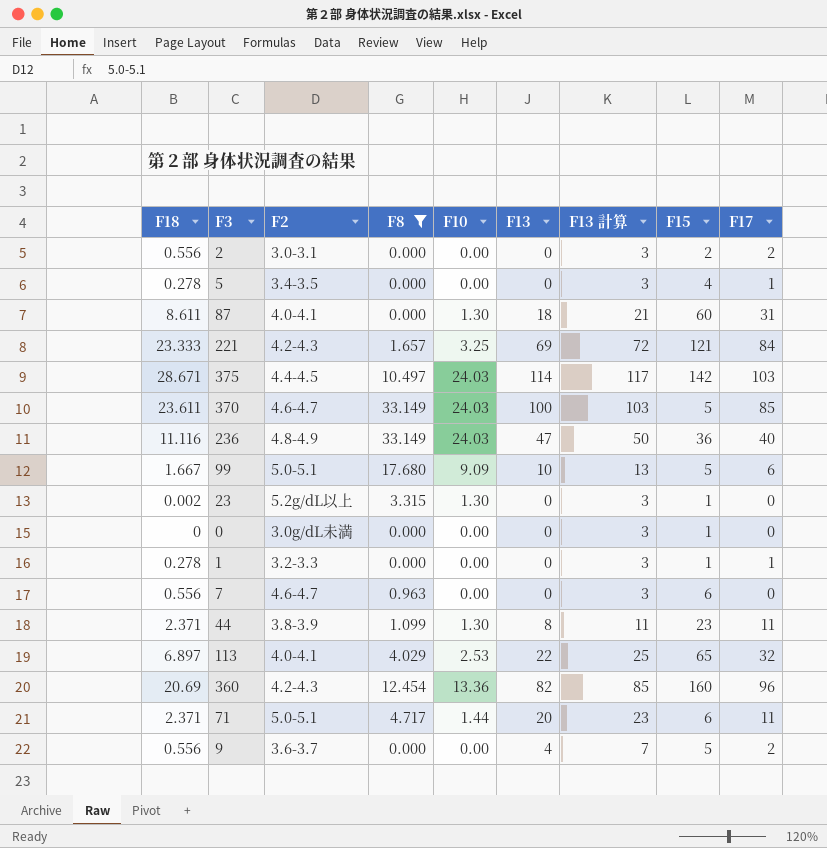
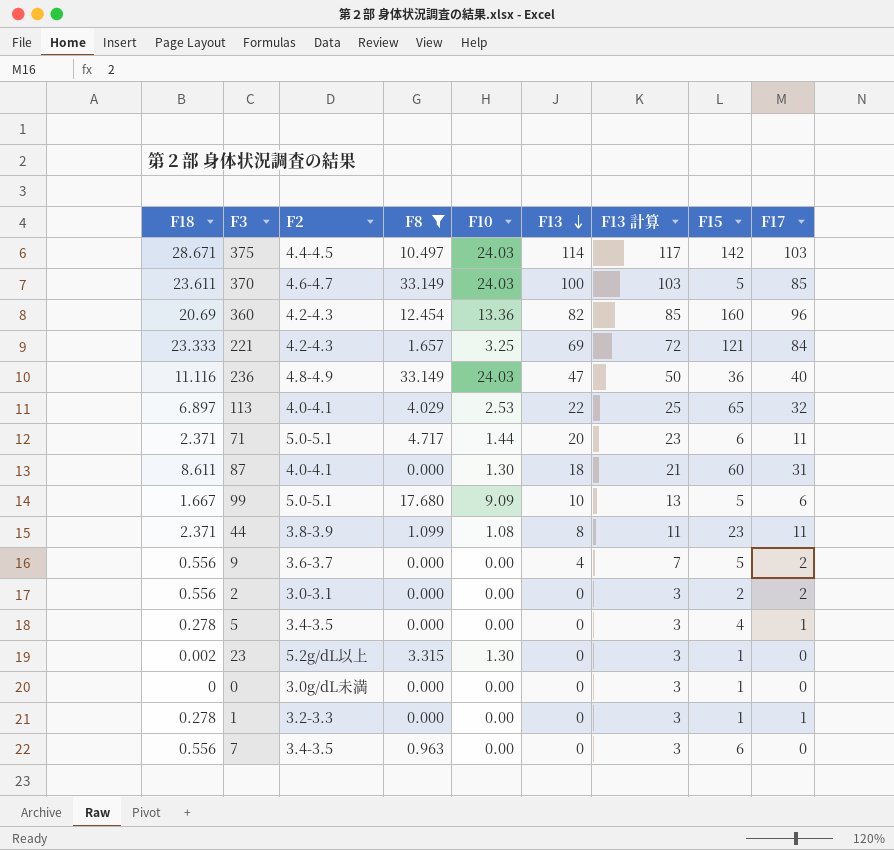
row order: none -> F13 descending
44 | F10: 1.30 -> 1.08
7 | F2: 4.6-4.7 -> 3.4-3.5

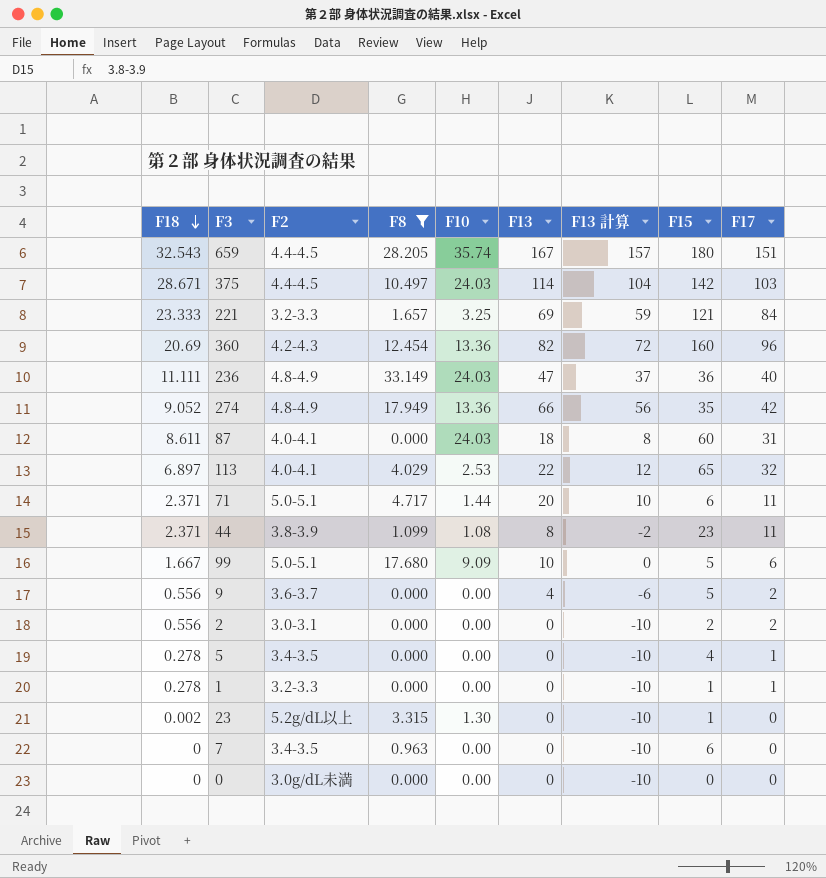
row order: F13 descending -> F18 descending
column F13 計算 | formula: [F13] + 3 -> [F13] - 10
row 370: 23.611 | 4.6-4.7 | 33.149 | 24.03 | 100 | 103 | 5 | 85 -> none
row 659: none -> 32.543 | 4.4-4.5 | 28.205 | 35.74 | 167 | 157 | 180 | 151
221 | F2: 4.2-4.3 -> 3.2-3.3
236 | F18: 11.116 -> 11.111
row 274: none -> 9.052 | 4.8-4.9 | 17.949 | 13.36 | 66 | 56 | 35 | 42
87 | F10: 1.30 -> 24.03
7 | F18: 0.556 -> 0
0 | F15: 1 -> 0

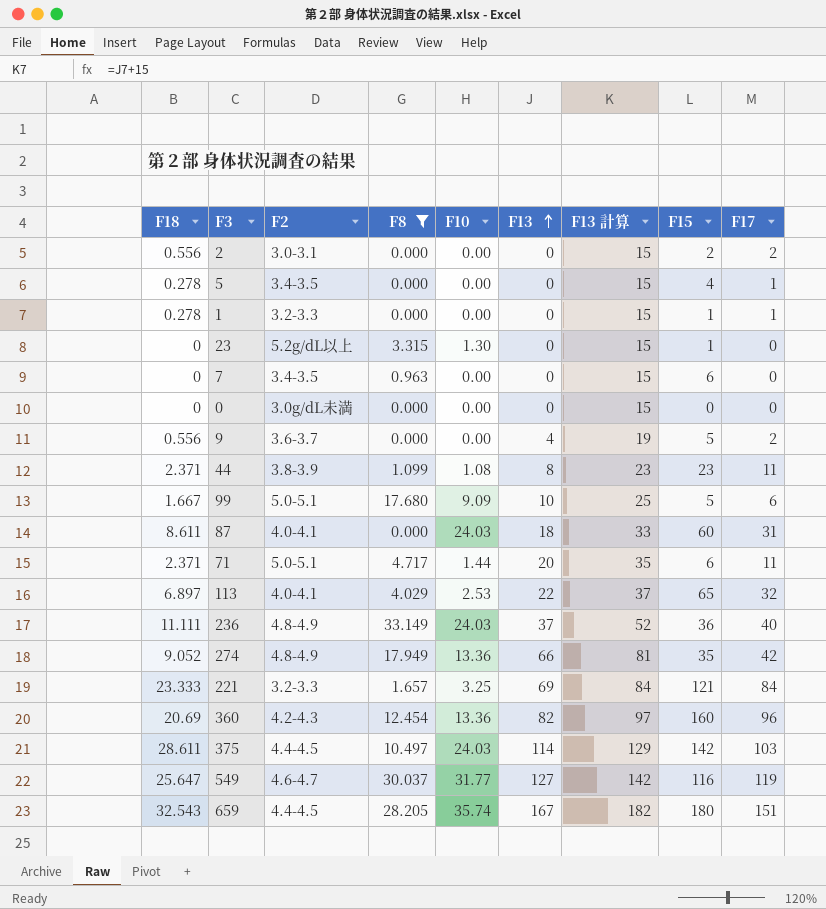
row order: F18 descending -> F13 ascending
column F13 計算 | formula: [F13] - 10 -> [F13] + 15
23 | F18: 0.002 -> 0
236 | F13: 47 -> 37
375 | F18: 28.671 -> 28.611
row 549: none -> 25.647 | 4.6-4.7 | 30.037 | 31.77 | 127 | 142 | 116 | 119

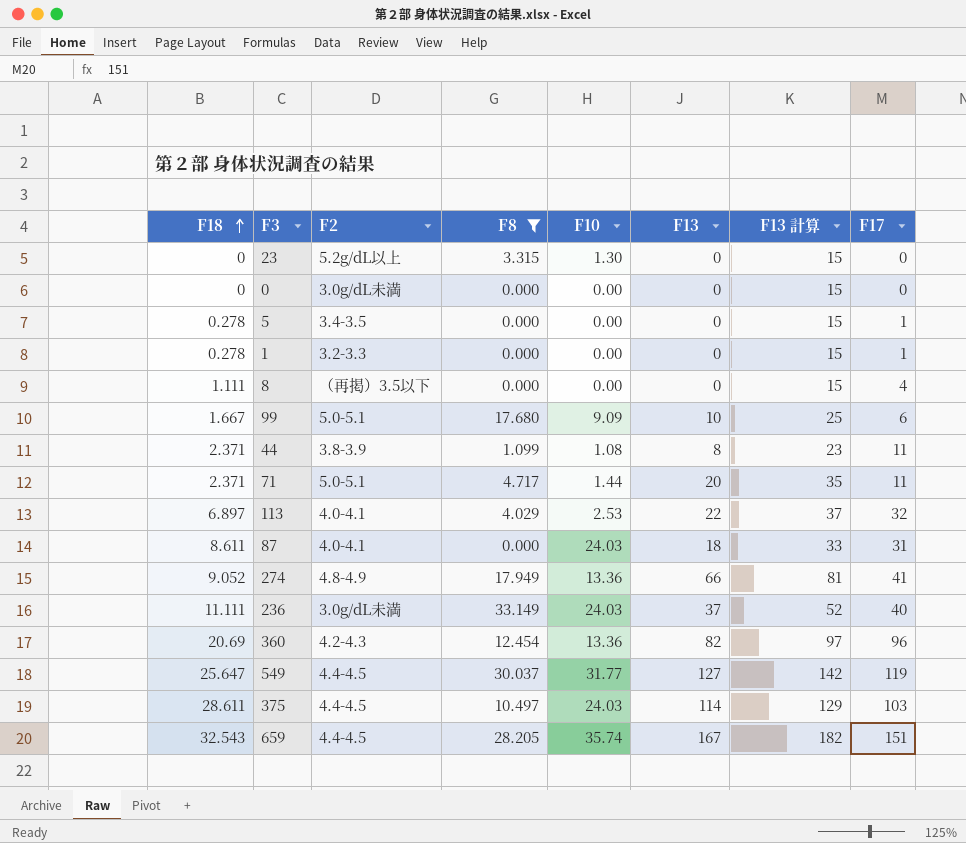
row order: F13 ascending -> F18 ascending
column F15 | position: 8 -> none
row 2: 0.556 | 3.0-3.1 | 0.000 | 0.00 | 0 | 15 | 2 | 2 -> none
row 7: 0 | 3.4-3.5 | 0.963 | 0.00 | 0 | 15 | 6 | 0 -> none
row 9: 0.556 | 3.6-3.7 | 0.000 | 0.00 | 4 | 19 | 5 | 2 -> none
row 221: 23.333 | 3.2-3.3 | 1.657 | 3.25 | 69 | 84 | 121 | 84 -> none
row 8: none -> 1.111 | （再掲）3.5以下 | 0.000 | 0.00 | 0 | 15 | 4
274 | F17: 42 -> 41
236 | F2: 4.8-4.9 -> 3.0g/dL未満
549 | F2: 4.6-4.7 -> 4.4-4.5

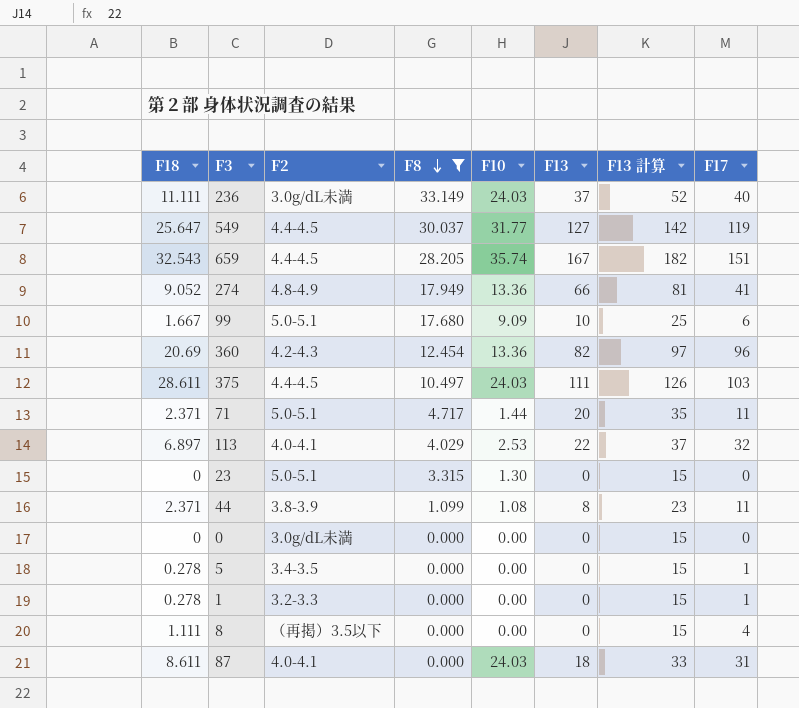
row order: F18 ascending -> F8 descending
375 | F13: 114 -> 111
375 | F13 計算: 129 -> 126
23 | F2: 5.2g/dL以上 -> 5.0-5.1

